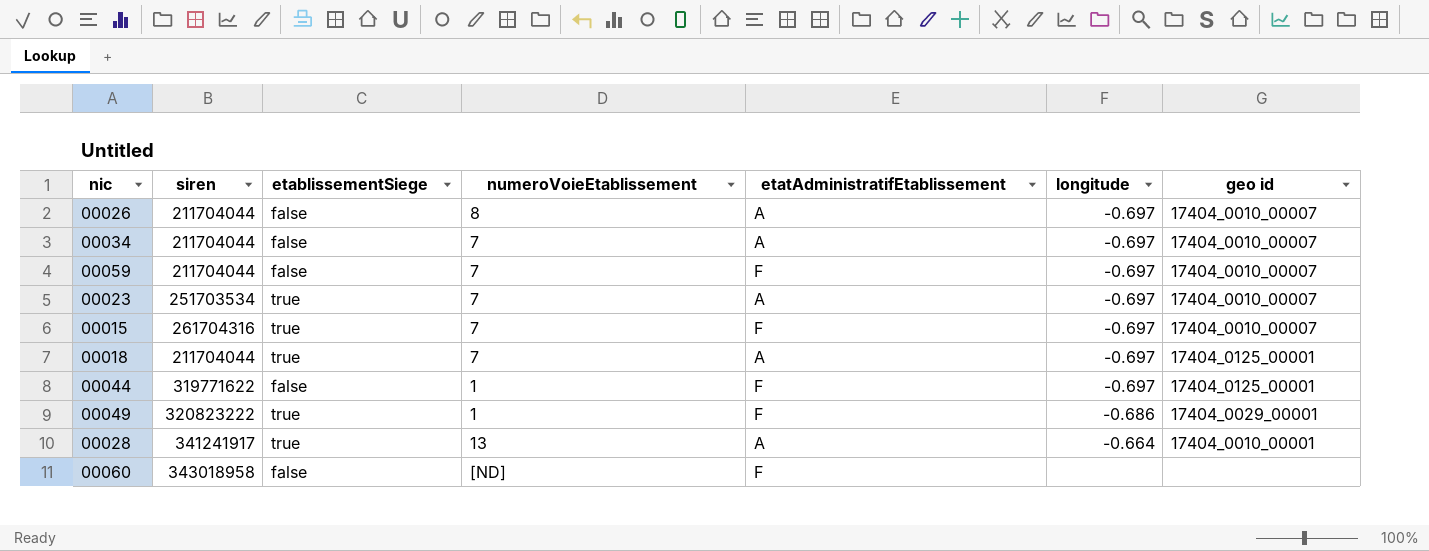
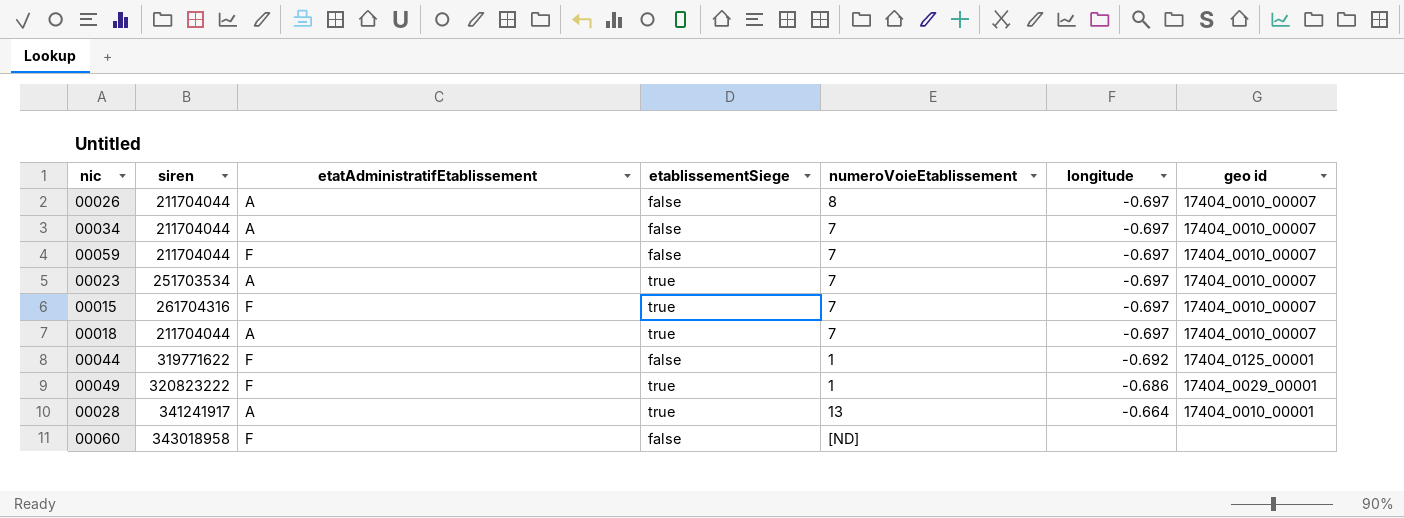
column etatAdministratifEtablissement | position: 5 -> 3
00018 | geo id: 17404_0125_00001 -> 17404_0010_00007
00044 | longitude: -0.697 -> -0.692

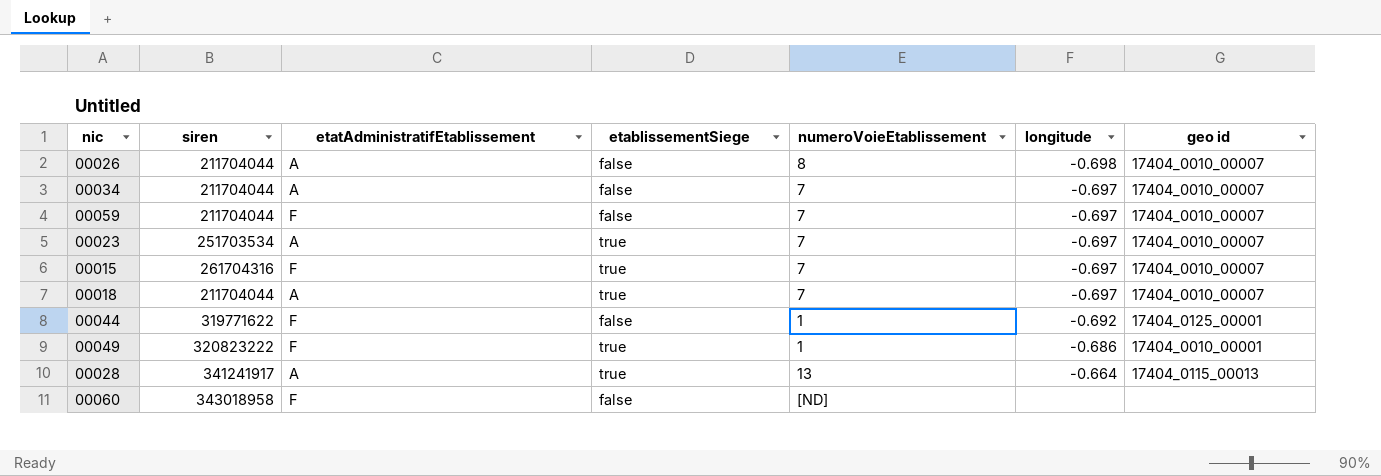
00026 | longitude: -0.697 -> -0.698
00049 | geo id: 17404_0029_00001 -> 17404_0010_00001
00028 | geo id: 17404_0010_00001 -> 17404_0115_00013

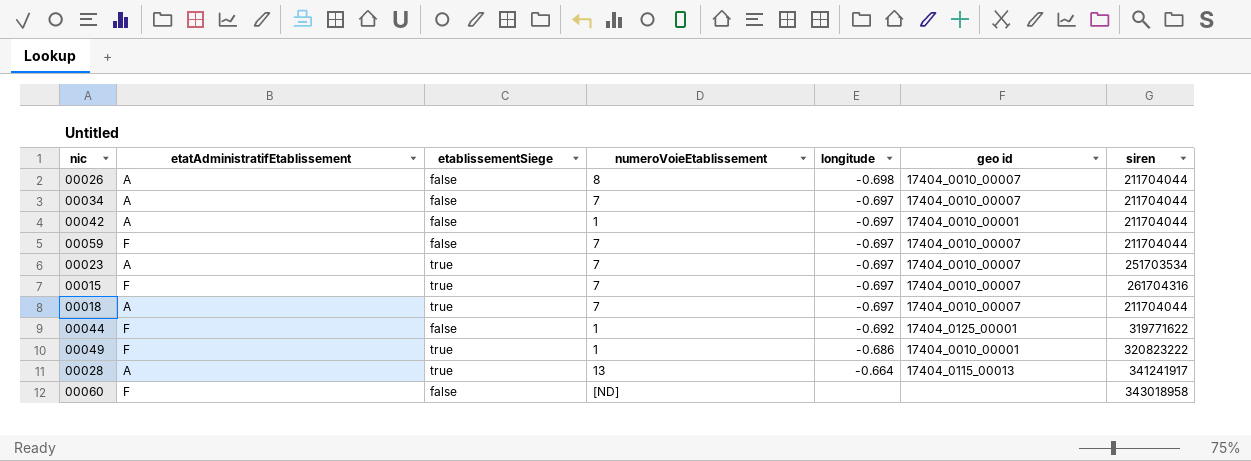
column siren | position: 2 -> 7
row 00042: none -> A | false | 1 | -0.697 | 17404_0010_00001 | 211704044

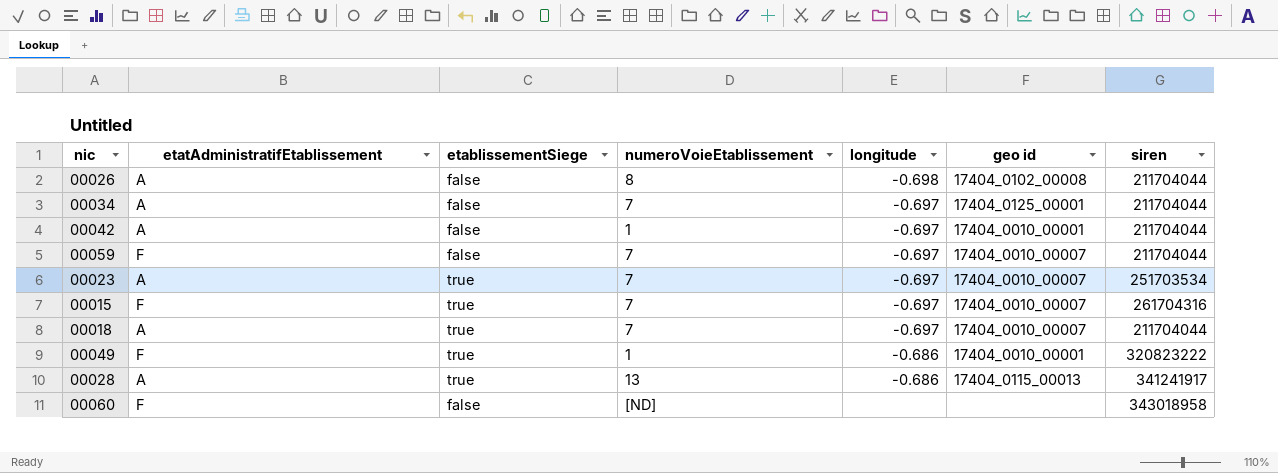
row 00044: F | false | 1 | -0.692 | 17404_0125_00001 | 319771622 -> none
00026 | geo id: 17404_0010_00007 -> 17404_0102_00008
00034 | geo id: 17404_0010_00007 -> 17404_0125_00001
00028 | longitude: -0.664 -> -0.686

